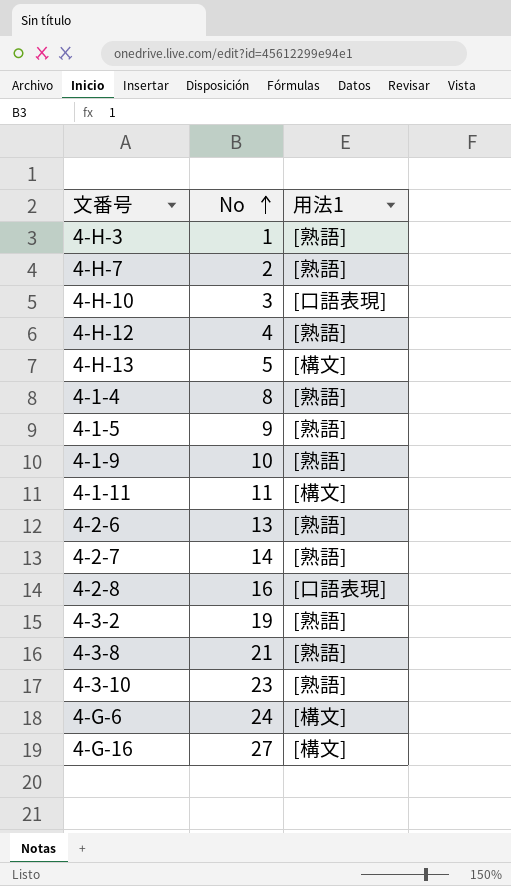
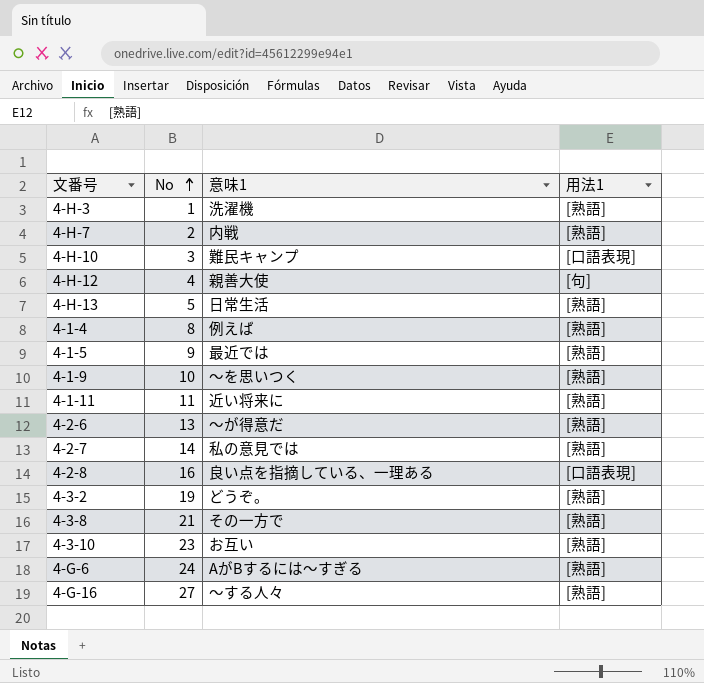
column 意味1 | position: none -> 3
4-H-12 | 用法1: [熟語] -> [句]
4-H-13 | 用法1: [構文] -> [熟語]
4-1-11 | 用法1: [構文] -> [熟語]
4-G-6 | 用法1: [構文] -> [熟語]
4-G-16 | 用法1: [構文] -> [熟語]

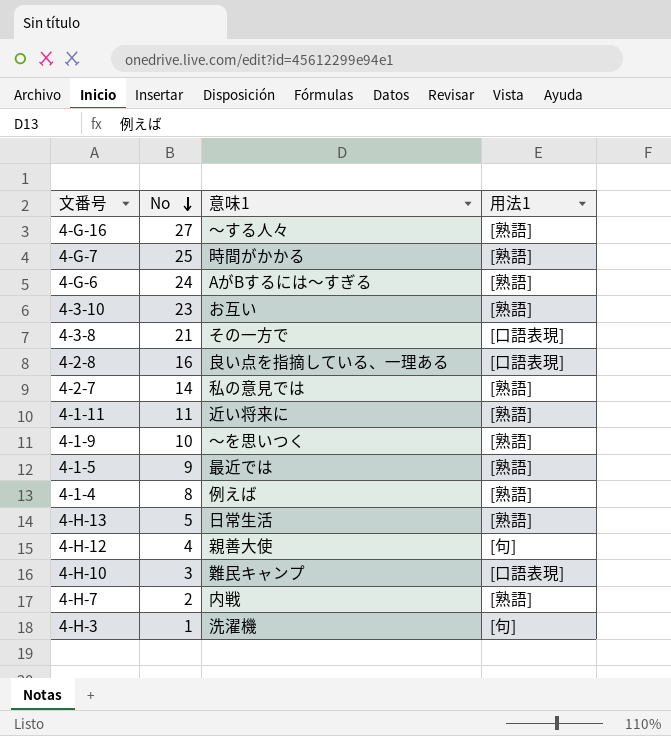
row order: No ascending -> No descending
row 4-2-6: 13 | 〜が得意だ | [熟語] -> none
row 4-3-2: 19 | どうぞ。 | [熟語] -> none
row 4-G-7: none -> 25 | 時間がかかる | [熟語]
4-3-8 | 用法1: [熟語] -> [口語表現]
4-H-3 | 用法1: [熟語] -> [句]

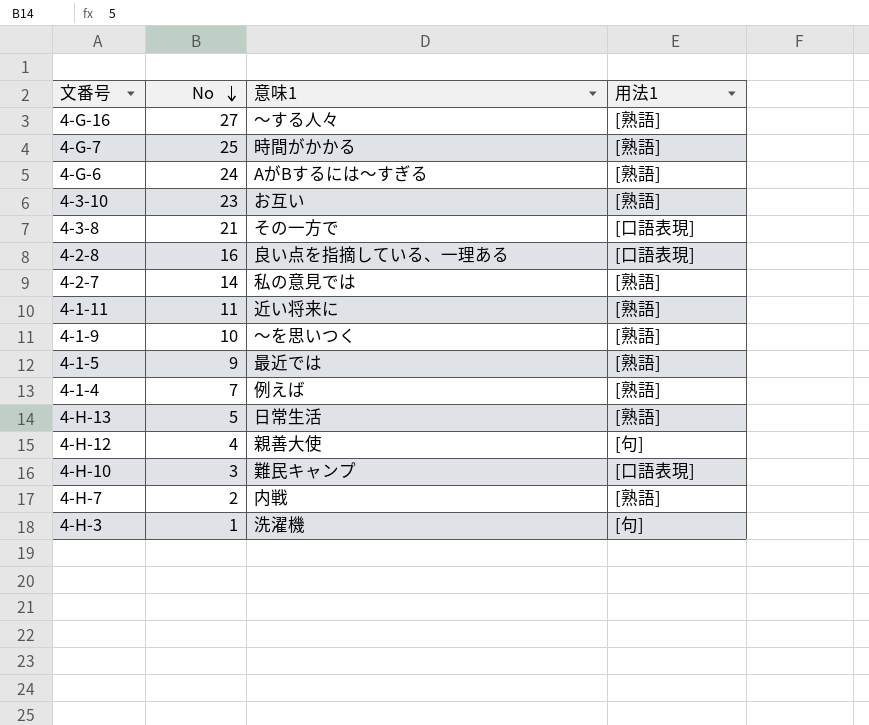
4-1-4 | No: 8 -> 7

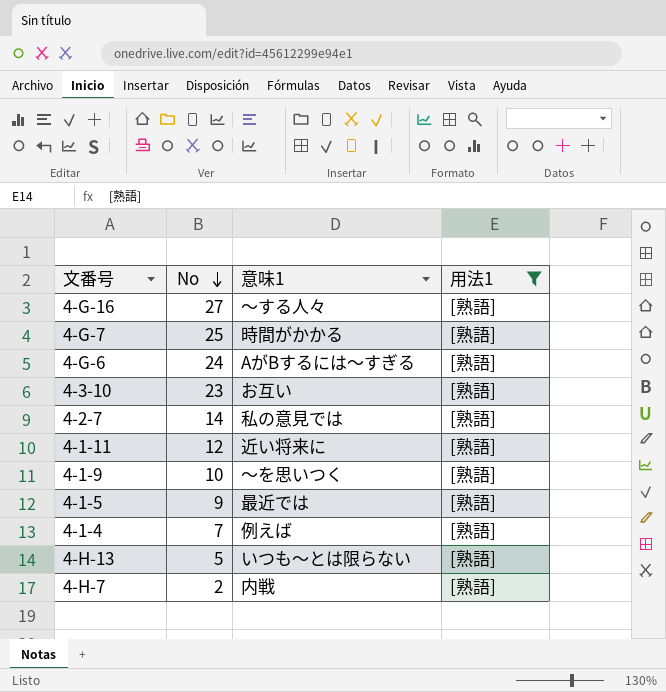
filter: none -> 用法1 = [熟語]
4-1-11 | No: 11 -> 12
4-H-13 | 意味1: 日常生活 -> いつも〜とは限らない

